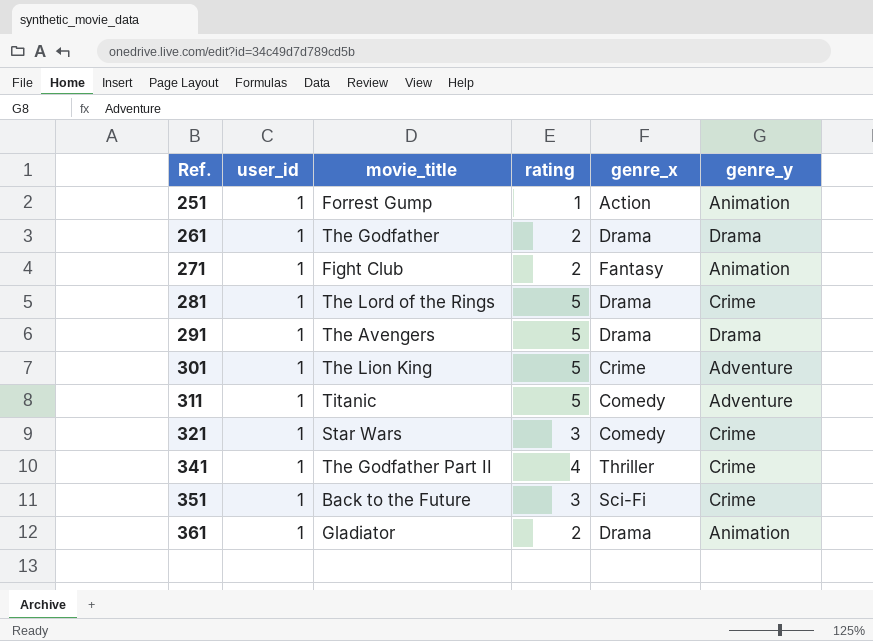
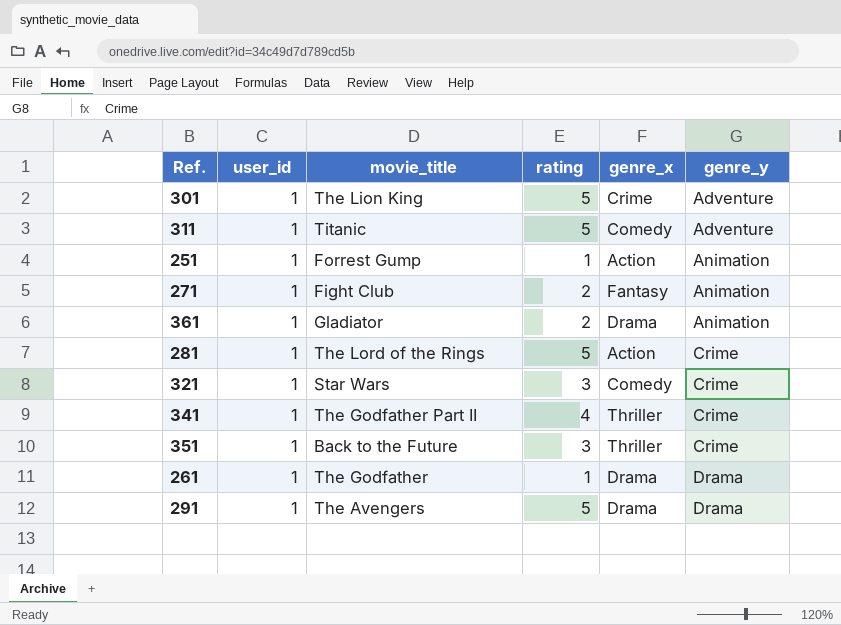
row order: Ref. ascending -> genre_y ascending
281 | genre_x: Drama -> Action
351 | genre_x: Sci-Fi -> Thriller
261 | rating: 2 -> 1

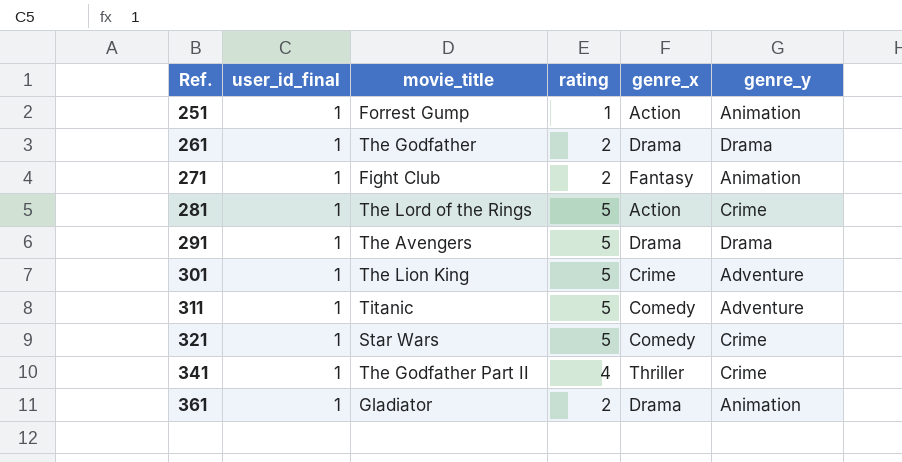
row order: genre_y ascending -> Ref. ascending
column name: user_id -> user_id_final
row 351: 1 | Back to the Future | 3 | Thriller | Crime -> none
261 | rating: 1 -> 2
321 | rating: 3 -> 5

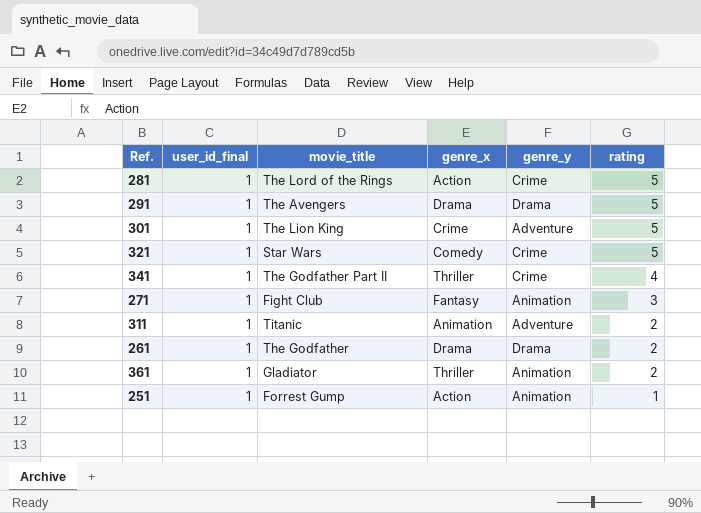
row order: Ref. ascending -> rating descending
column rating | position: 4 -> 6
271 | rating: 2 -> 3
311 | genre_x: Comedy -> Animation
311 | rating: 5 -> 2
361 | genre_x: Drama -> Thriller

